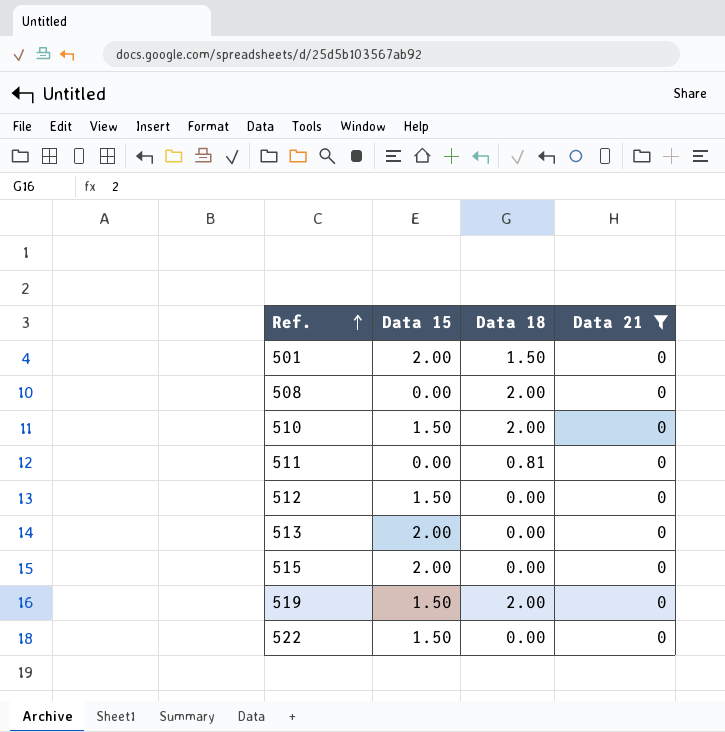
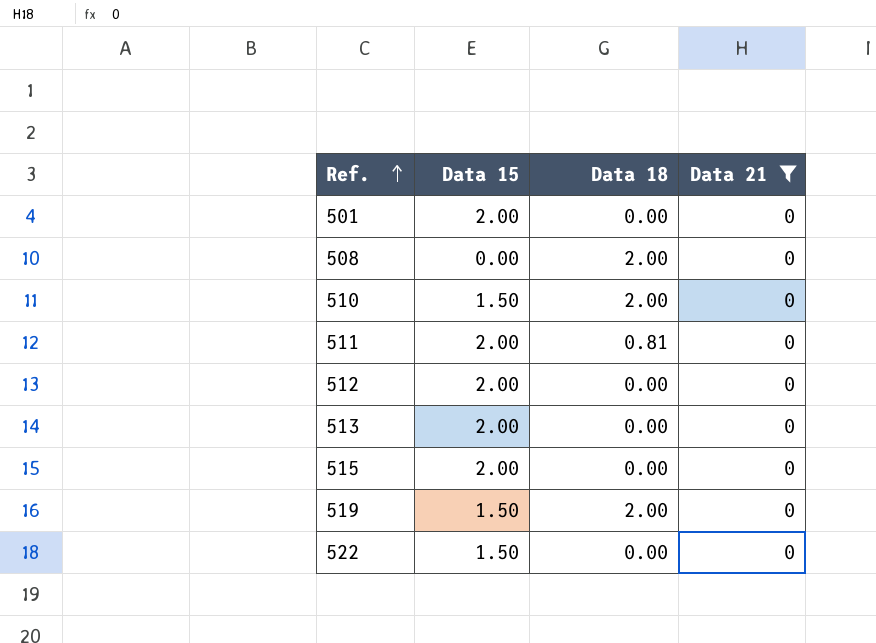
501 | Data 18: 1.50 -> 0.00
511 | Data 15: 0.00 -> 2.00
512 | Data 15: 1.50 -> 2.00

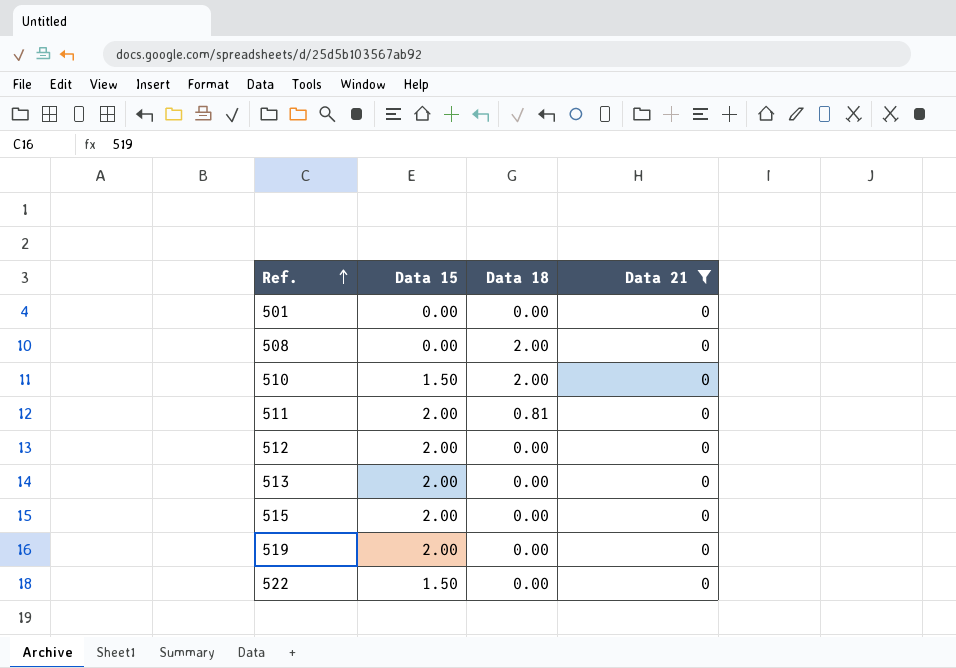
501 | Data 15: 2.00 -> 0.00
519 | Data 15: 1.50 -> 2.00
519 | Data 18: 2.00 -> 0.00

